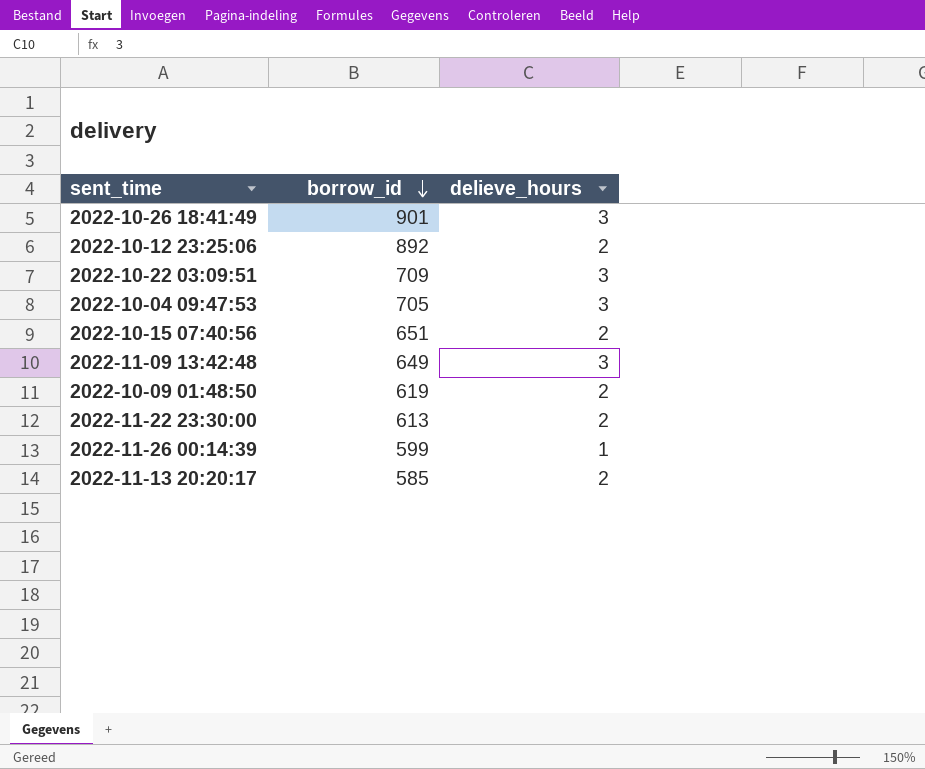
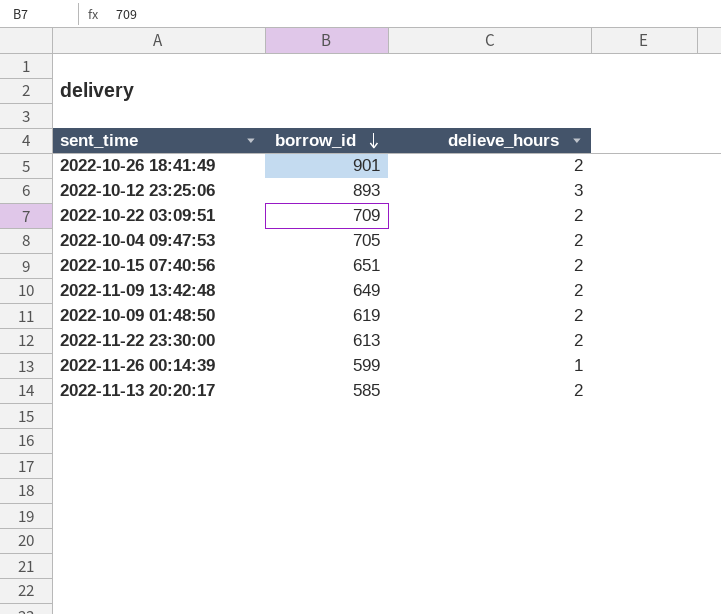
2022-10-26 18:41:49 | delieve_hours: 3 -> 2
2022-10-12 23:25:06 | borrow_id: 892 -> 893
2022-10-12 23:25:06 | delieve_hours: 2 -> 3
2022-10-22 03:09:51 | delieve_hours: 3 -> 2
2022-10-04 09:47:53 | delieve_hours: 3 -> 2
2022-11-09 13:42:48 | delieve_hours: 3 -> 2

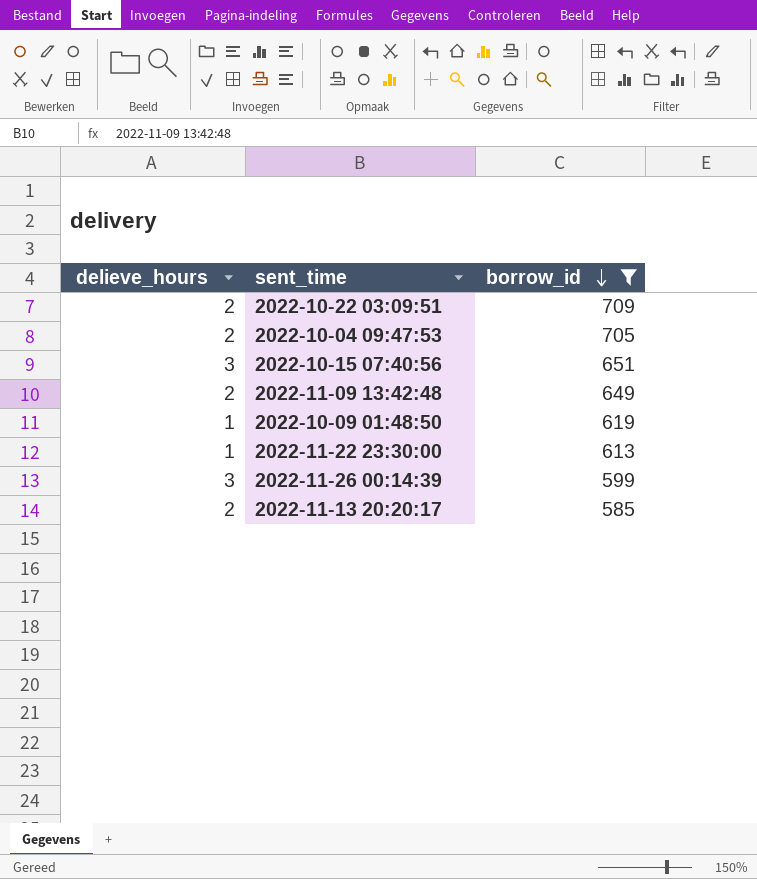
filter: none -> borrow_id <= 709
column delieve_hours | position: 3 -> 1
2022-10-15 07:40:56 | delieve_hours: 2 -> 3
2022-10-09 01:48:50 | delieve_hours: 2 -> 1
2022-11-22 23:30:00 | delieve_hours: 2 -> 1
2022-11-26 00:14:39 | delieve_hours: 1 -> 3

